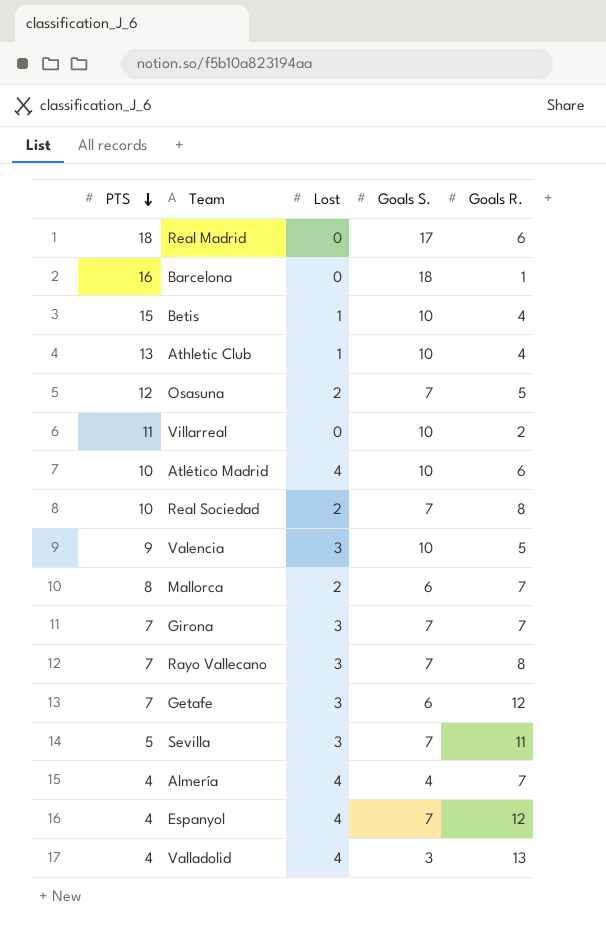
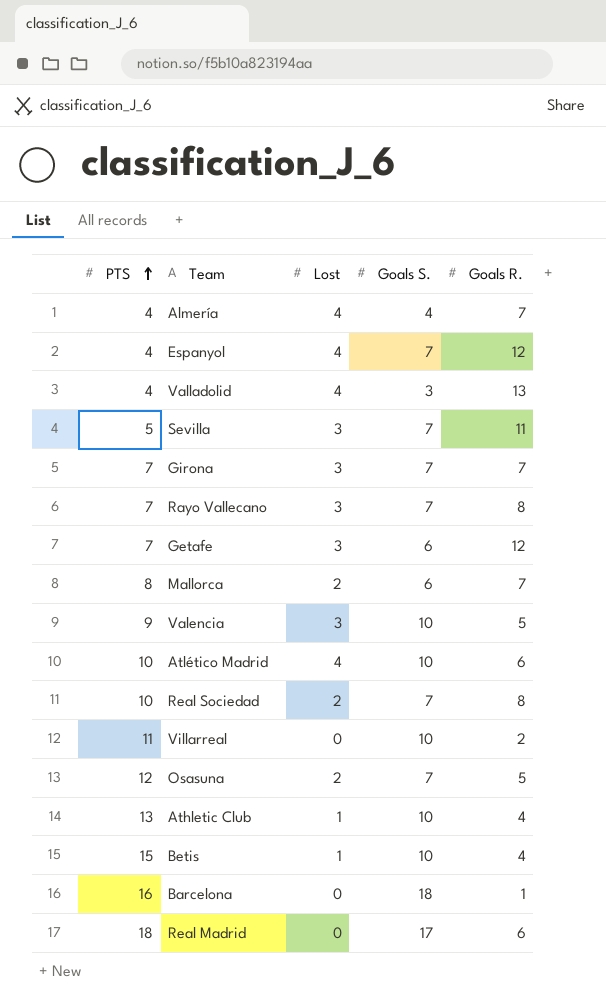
row order: PTS descending -> PTS ascending

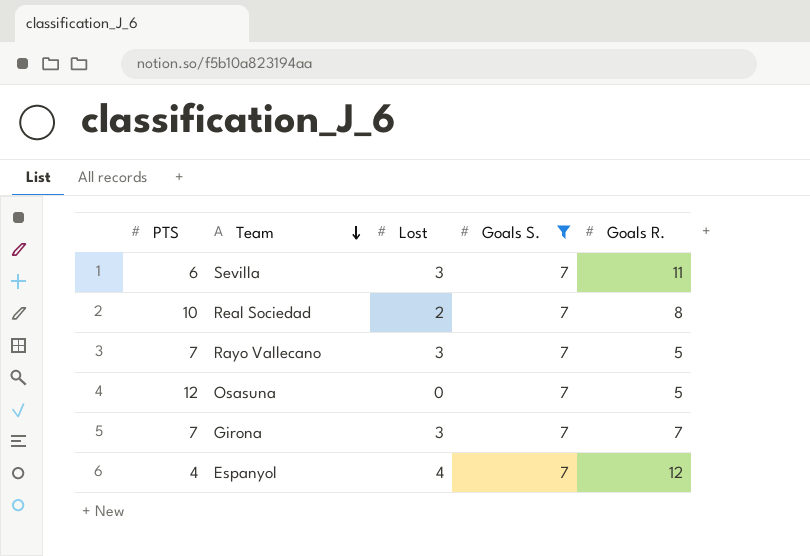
filter: none -> Goals S. = 7
row order: PTS ascending -> Team descending
Sevilla | PTS: 5 -> 6
Rayo Vallecano | Goals R.: 8 -> 5
Osasuna | Lost: 2 -> 0

